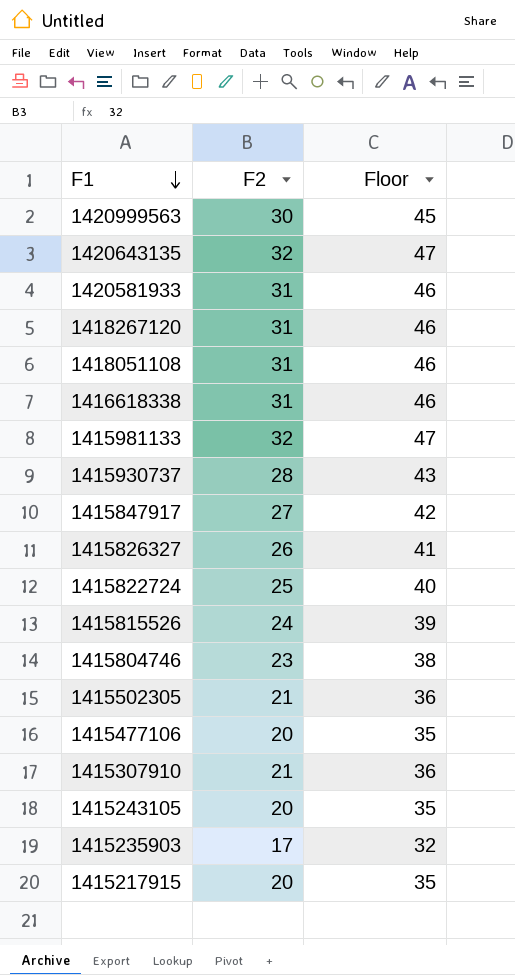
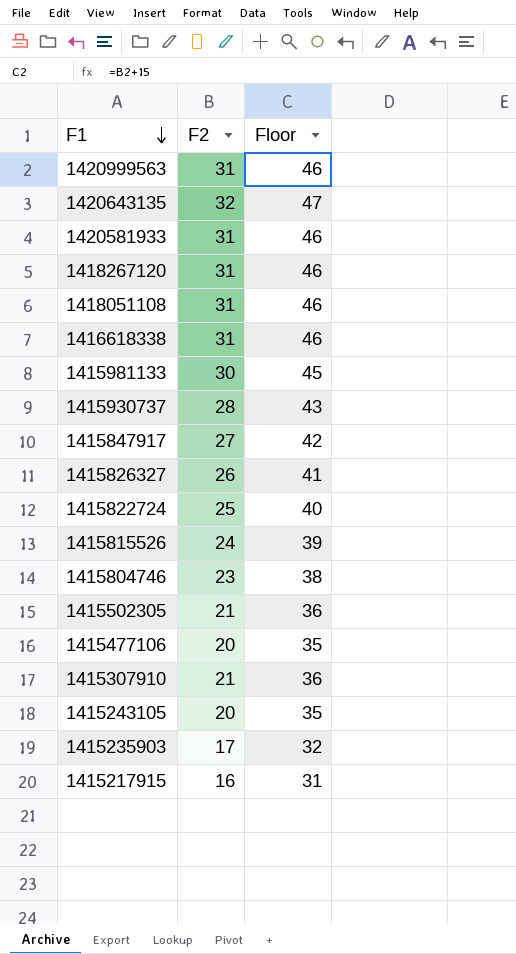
1420999563 | F2: 30 -> 31
1420999563 | Floor: 45 -> 46
1415981133 | F2: 32 -> 30
1415981133 | Floor: 47 -> 45
1415217915 | F2: 20 -> 16
1415217915 | Floor: 35 -> 31

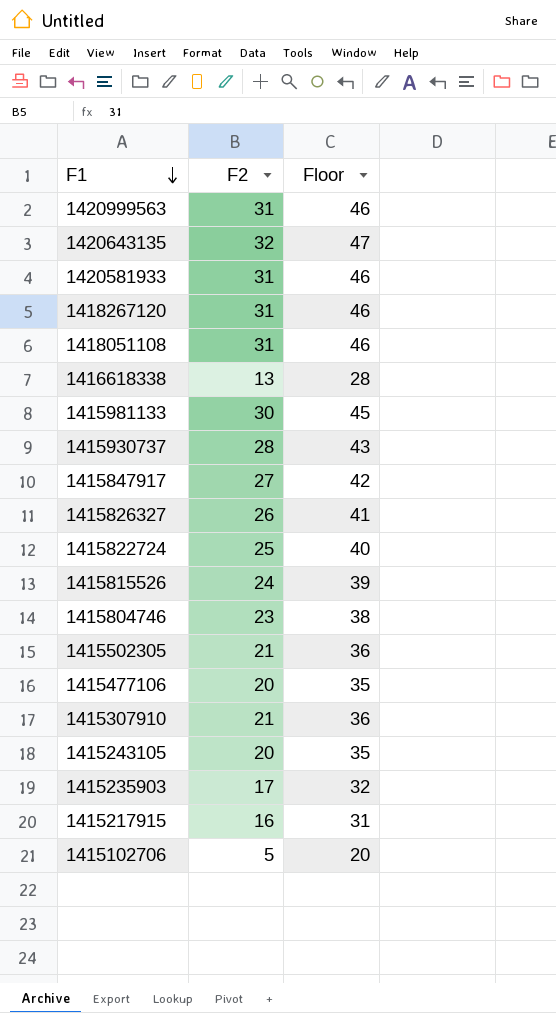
1416618338 | F2: 31 -> 13
1416618338 | Floor: 46 -> 28
row 1415102706: none -> 5 | 20

